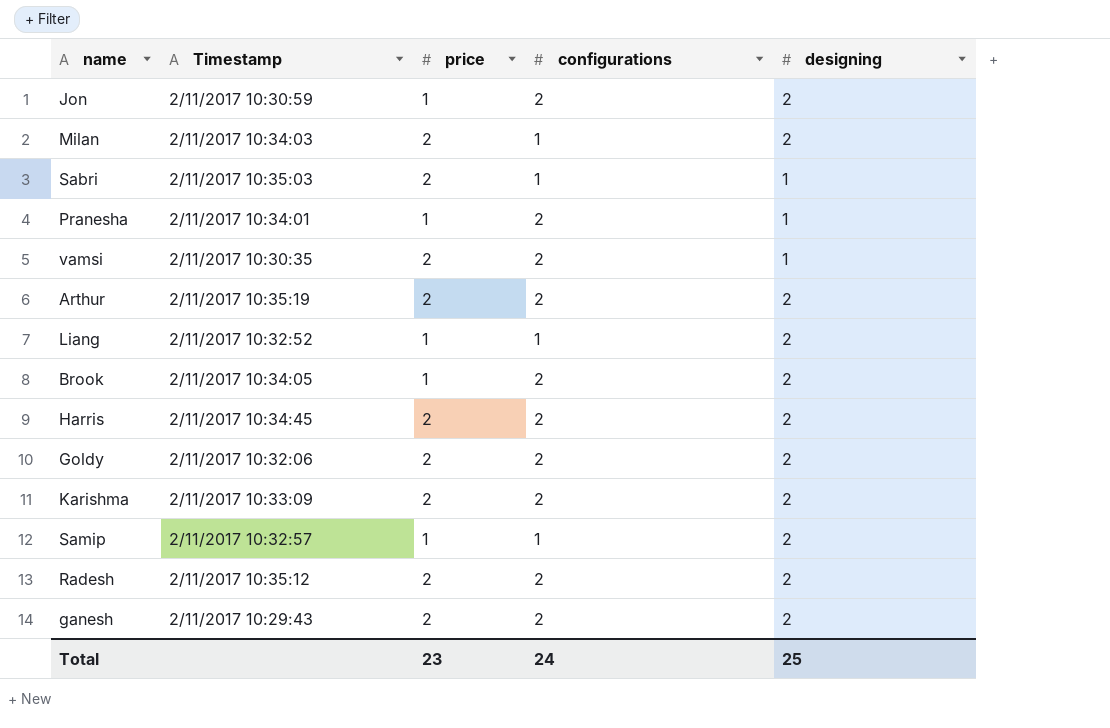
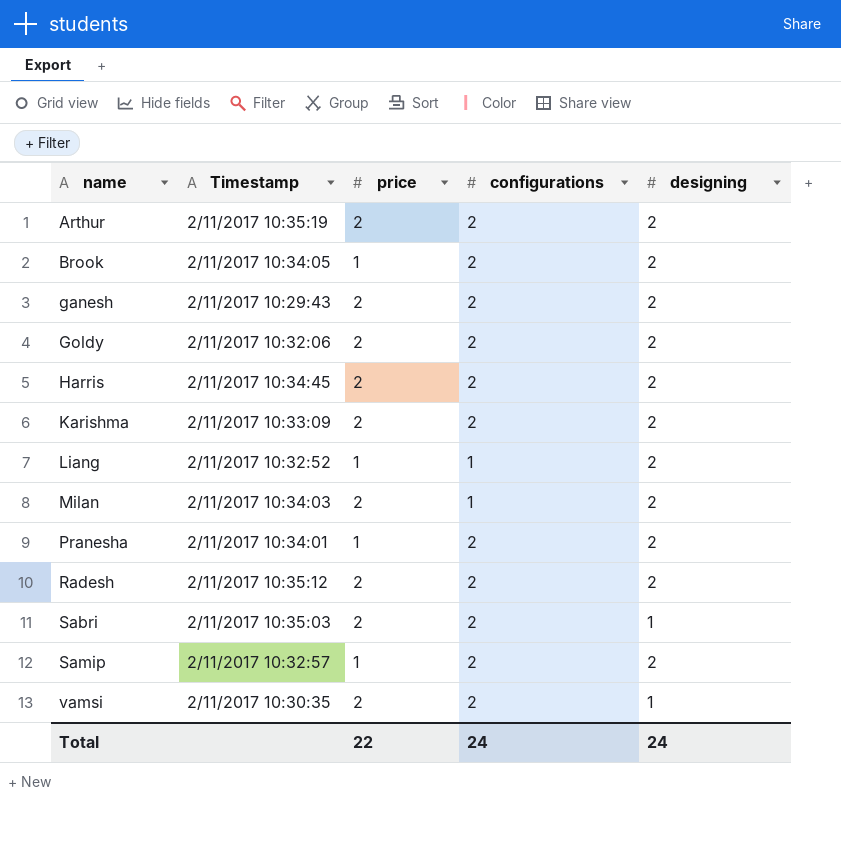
row order: none -> name ascending
row Jon: 2/11/2017 10:30:59 | 1 | 2 | 2 -> none
Pranesha | designing: 1 -> 2
Sabri | configurations: 1 -> 2
Samip | configurations: 1 -> 2
Total | price: 23 -> 22
Total | designing: 25 -> 24

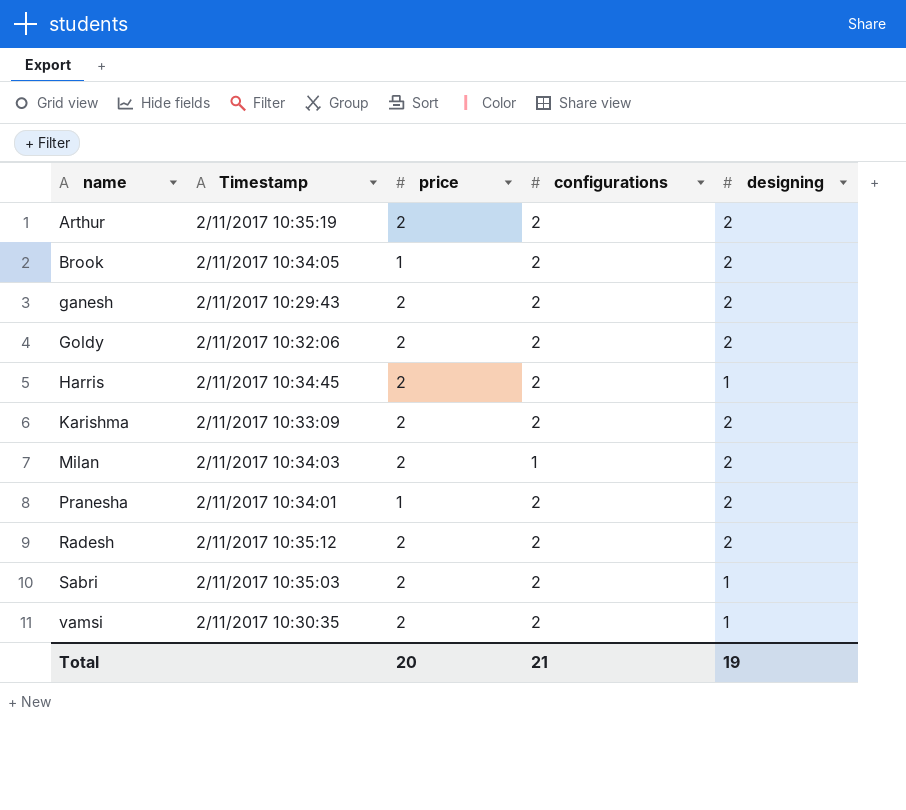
row Liang: 2/11/2017 10:32:52 | 1 | 1 | 2 -> none
row Samip: 2/11/2017 10:32:57 | 1 | 2 | 2 -> none
Harris | designing: 2 -> 1
Total | price: 22 -> 20
Total | configurations: 24 -> 21
Total | designing: 24 -> 19

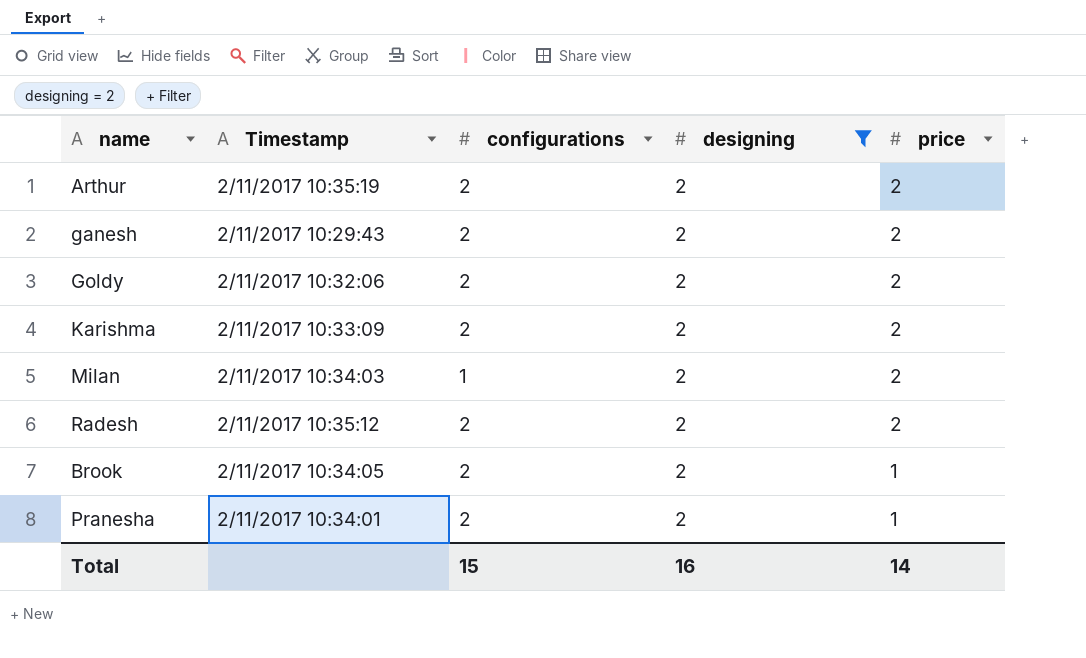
filter: none -> designing = 2
row order: name ascending -> price descending
column price | position: 3 -> 5
Total | configurations: 21 -> 15
Total | designing: 19 -> 16
Total | price: 20 -> 14

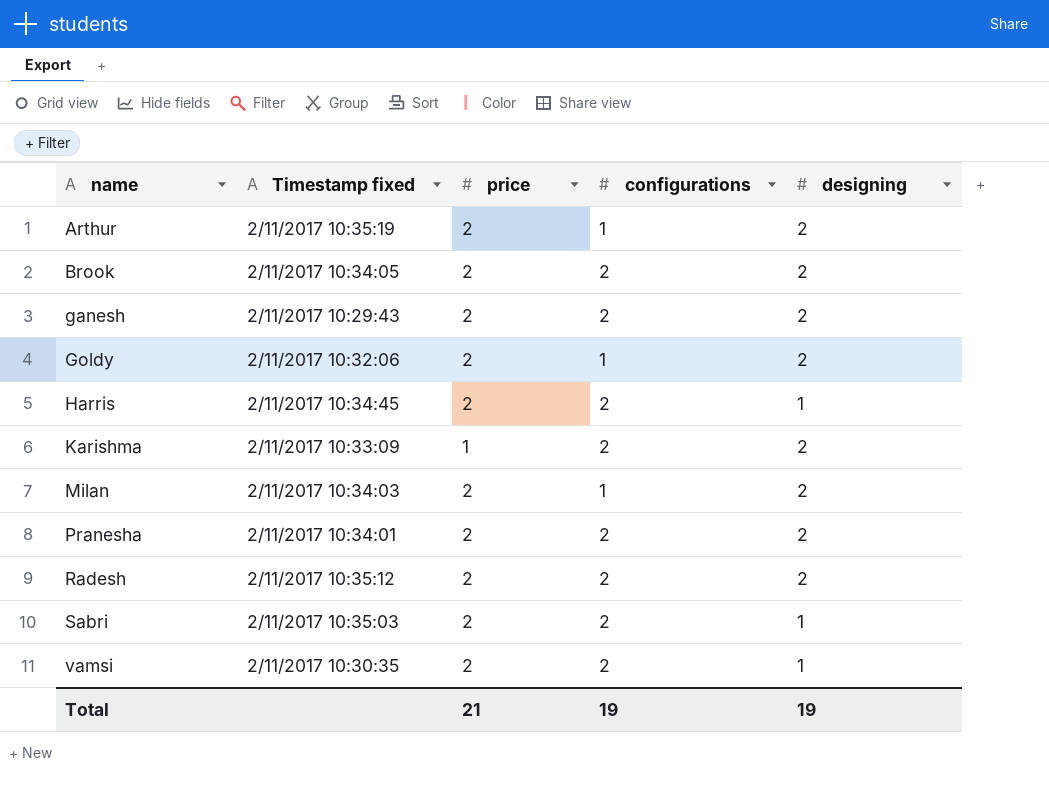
filter: designing = 2 -> none
row order: price descending -> name ascending
column name: Timestamp -> Timestamp fixed
column price | position: 5 -> 3
Arthur | configurations: 2 -> 1
Brook | price: 1 -> 2
Goldy | configurations: 2 -> 1
Karishma | price: 2 -> 1
Pranesha | price: 1 -> 2
Total | price: 14 -> 21
Total | configurations: 15 -> 19
Total | designing: 16 -> 19

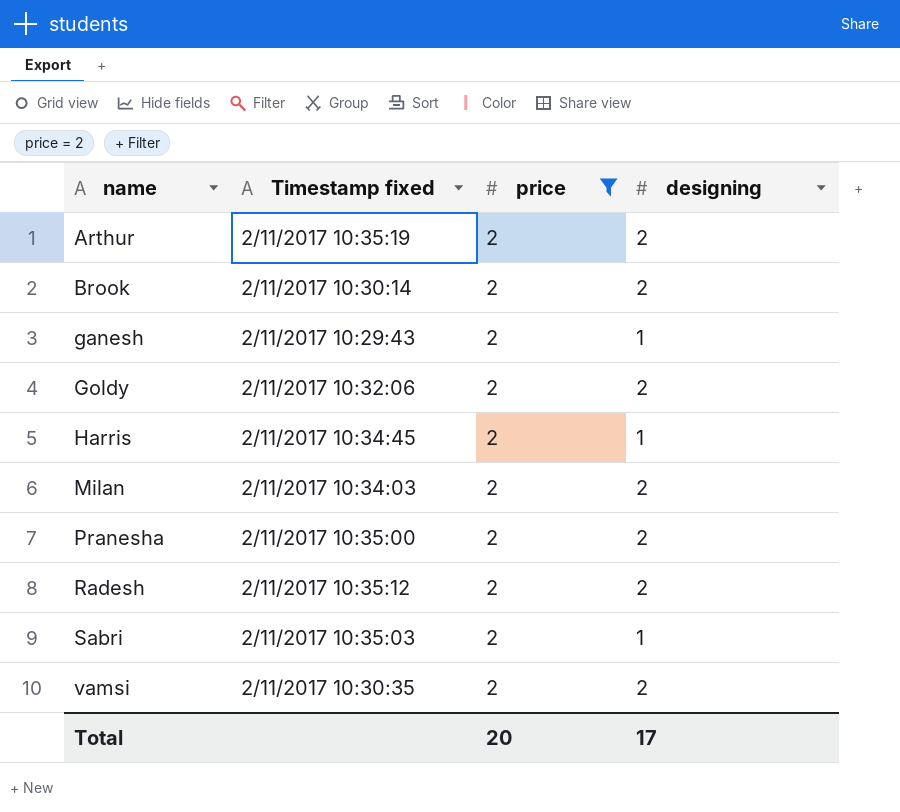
filter: none -> price = 2
column configurations | position: 4 -> none
Brook | Timestamp fixed: 2/11/2017 10:34:05 -> 2/11/2017 10:30:14
ganesh | designing: 2 -> 1
Pranesha | Timestamp fixed: 2/11/2017 10:34:01 -> 2/11/2017 10:35:00
vamsi | designing: 1 -> 2
Total | price: 21 -> 20
Total | designing: 19 -> 17

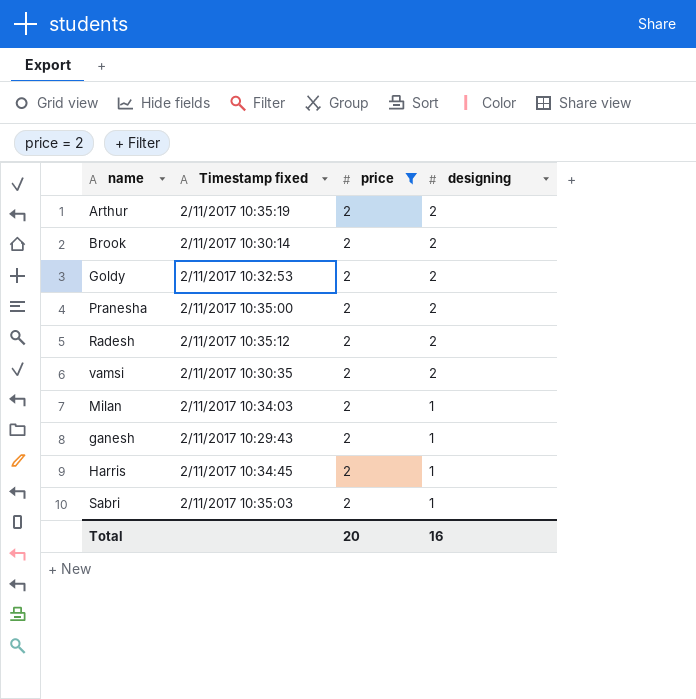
row order: name ascending -> designing descending
Goldy | Timestamp fixed: 2/11/2017 10:32:06 -> 2/11/2017 10:32:53
Milan | designing: 2 -> 1
Total | designing: 17 -> 16

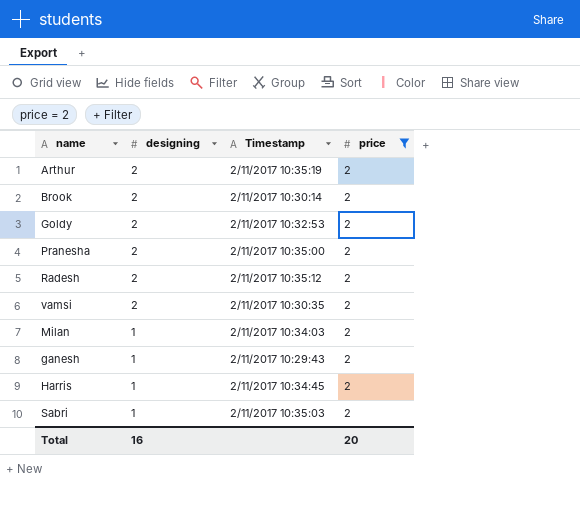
column designing | position: 4 -> 2
column name: Timestamp fixed -> Timestamp

